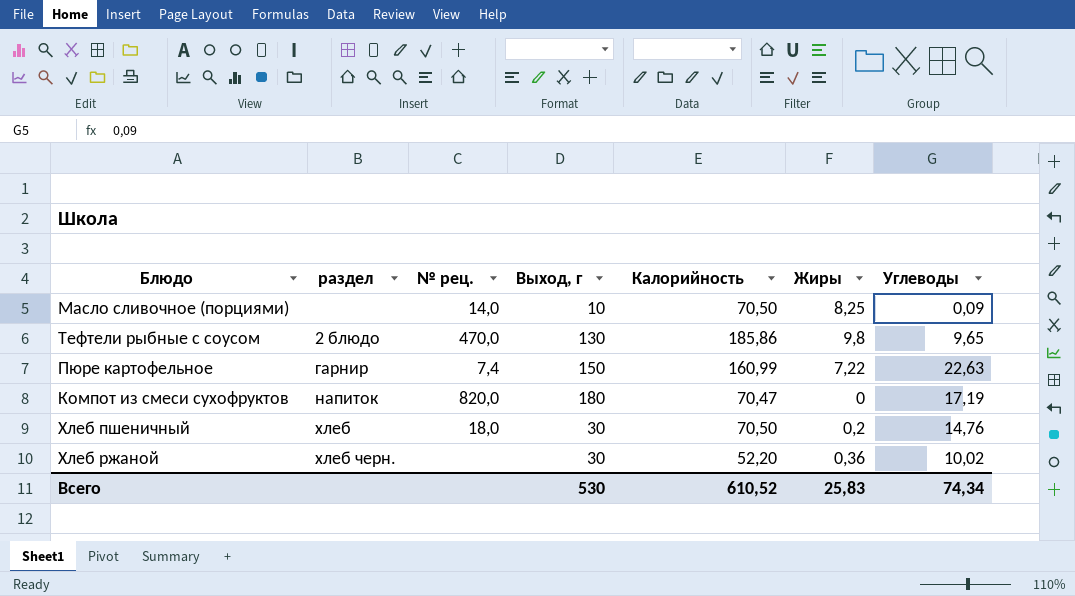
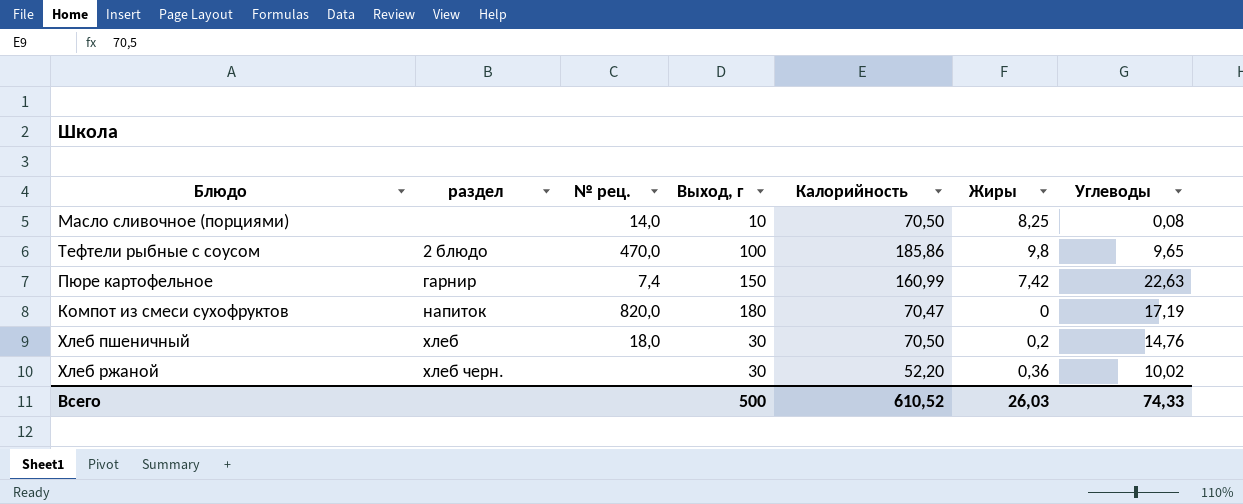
Масло сливочное (порциями) | Углеводы: 0,09 -> 0,08
Тефтели рыбные с соусом | Выход, г: 130 -> 100
Пюре картофельное | Жиры: 7,22 -> 7,42
Всего | Выход, г: 530 -> 500
Всего | Жиры: 25,83 -> 26,03
Всего | Углеводы: 74,34 -> 74,33

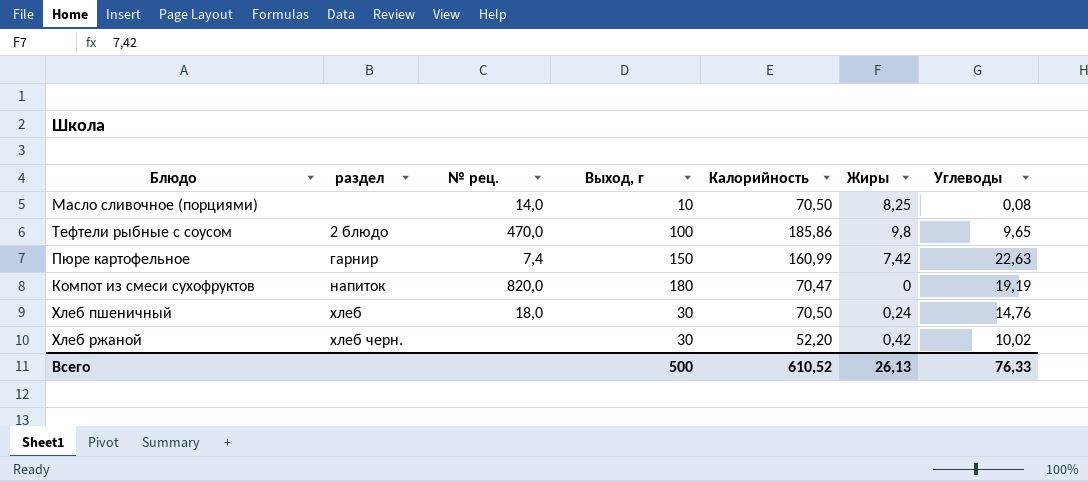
Компот из смеси сухофруктов | Углеводы: 17,19 -> 19,19
Хлеб пшеничный | Жиры: 0,2 -> 0,24
Хлеб ржаной | Жиры: 0,36 -> 0,42
Всего | Жиры: 26,03 -> 26,13
Всего | Углеводы: 74,33 -> 76,33

